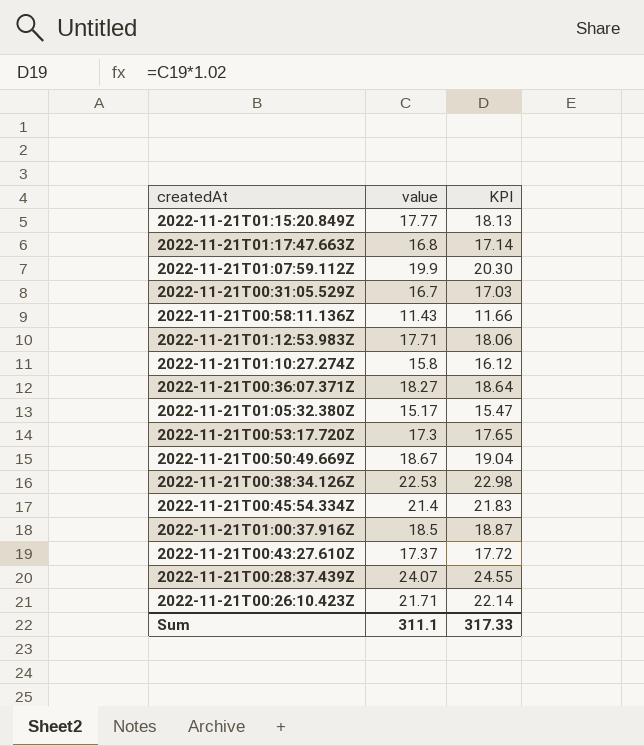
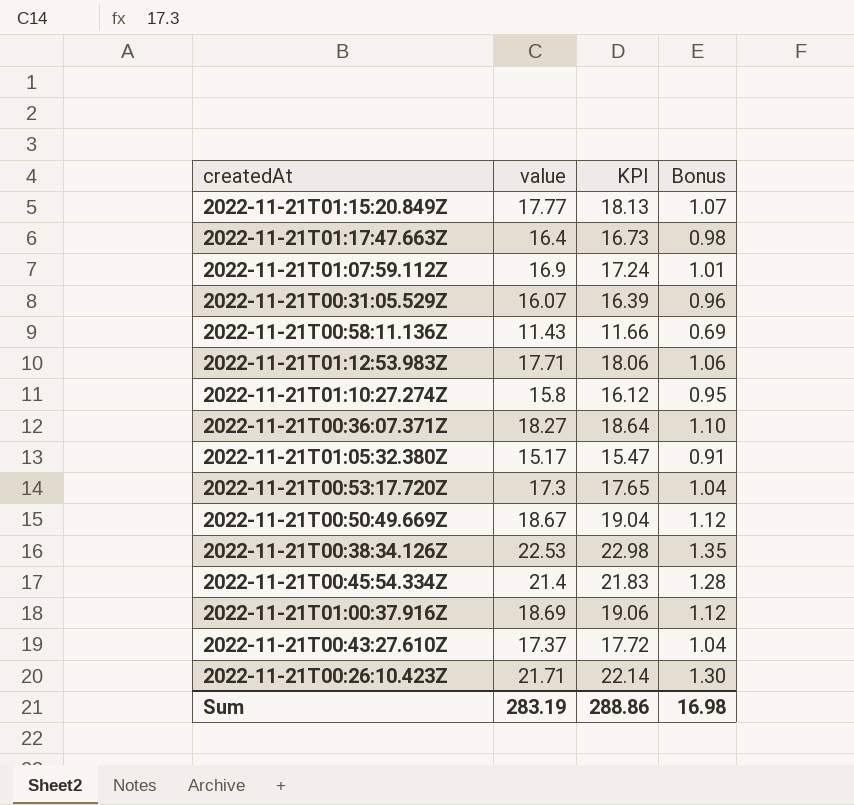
column Bonus | formula: none -> [value] * 0.06
row 2022-11-21T00:28:37.439Z: 24.07 | 24.55 -> none
2022-11-21T01:17:47.663Z | value: 16.8 -> 16.4
2022-11-21T01:17:47.663Z | KPI: 17.14 -> 16.73
2022-11-21T01:07:59.112Z | value: 19.9 -> 16.9
2022-11-21T01:07:59.112Z | KPI: 20.30 -> 17.24
2022-11-21T00:31:05.529Z | value: 16.7 -> 16.07
2022-11-21T00:31:05.529Z | KPI: 17.03 -> 16.39
2022-11-21T01:00:37.916Z | value: 18.5 -> 18.69
2022-11-21T01:00:37.916Z | KPI: 18.87 -> 19.06
Sum | value: 311.1 -> 283.19
Sum | KPI: 317.33 -> 288.86

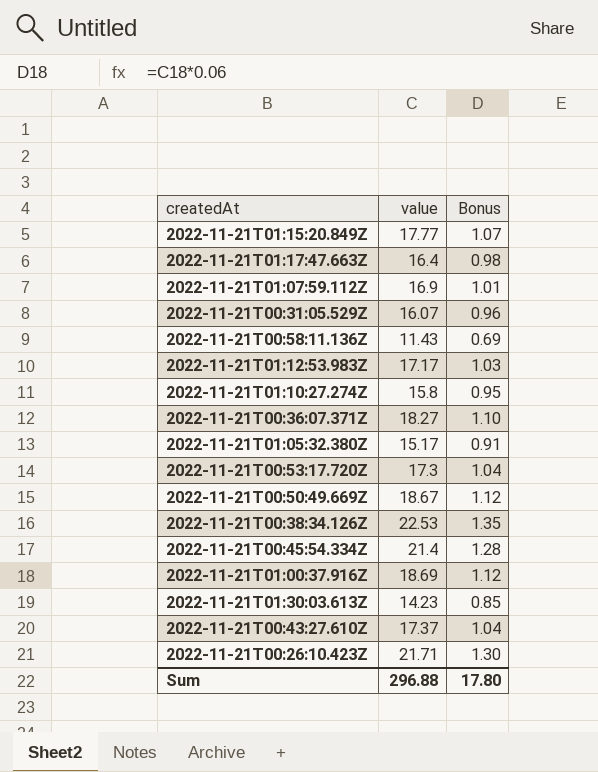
column KPI | formula: [value] * 1.02 -> none
2022-11-21T01:12:53.983Z | value: 17.71 -> 17.17
2022-11-21T01:12:53.983Z | Bonus: 1.06 -> 1.03
row 2022-11-21T01:30:03.613Z: none -> 14.23 | 0.85
Sum | value: 283.19 -> 296.88
Sum | Bonus: 16.98 -> 17.80

